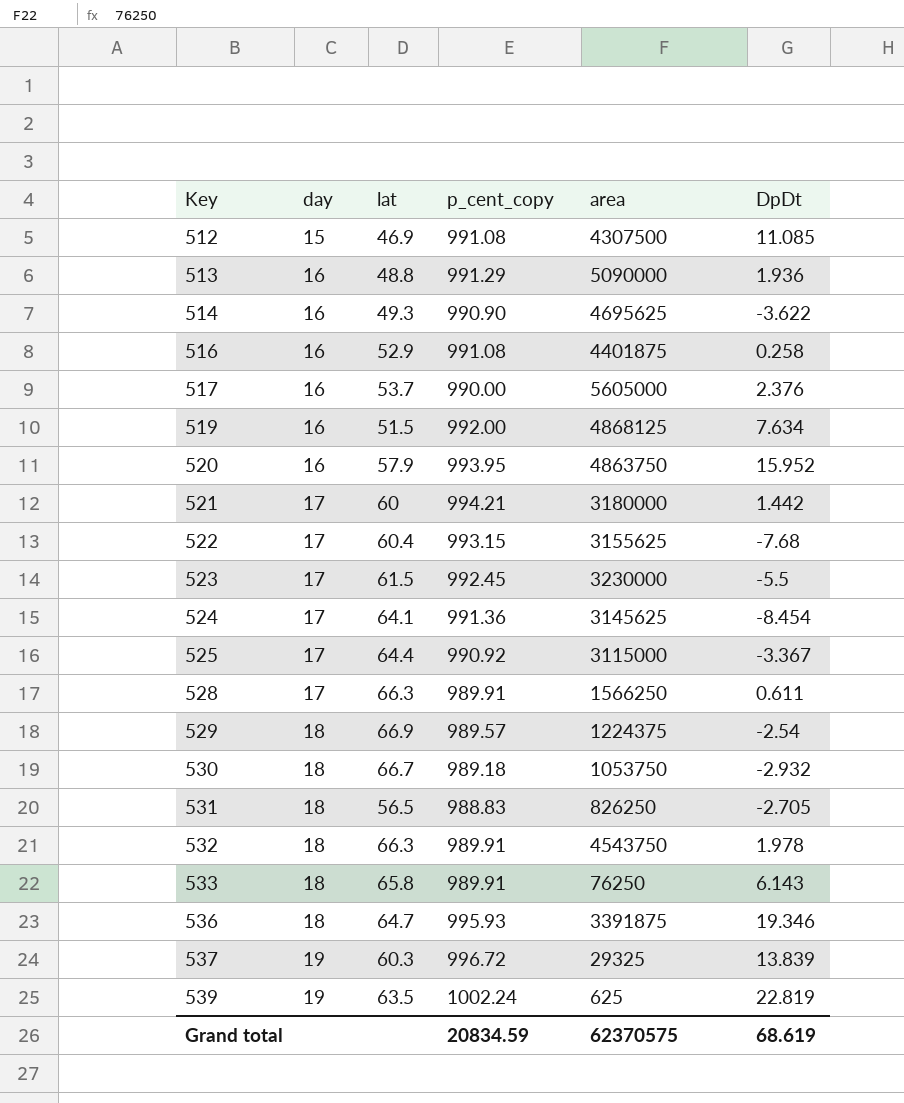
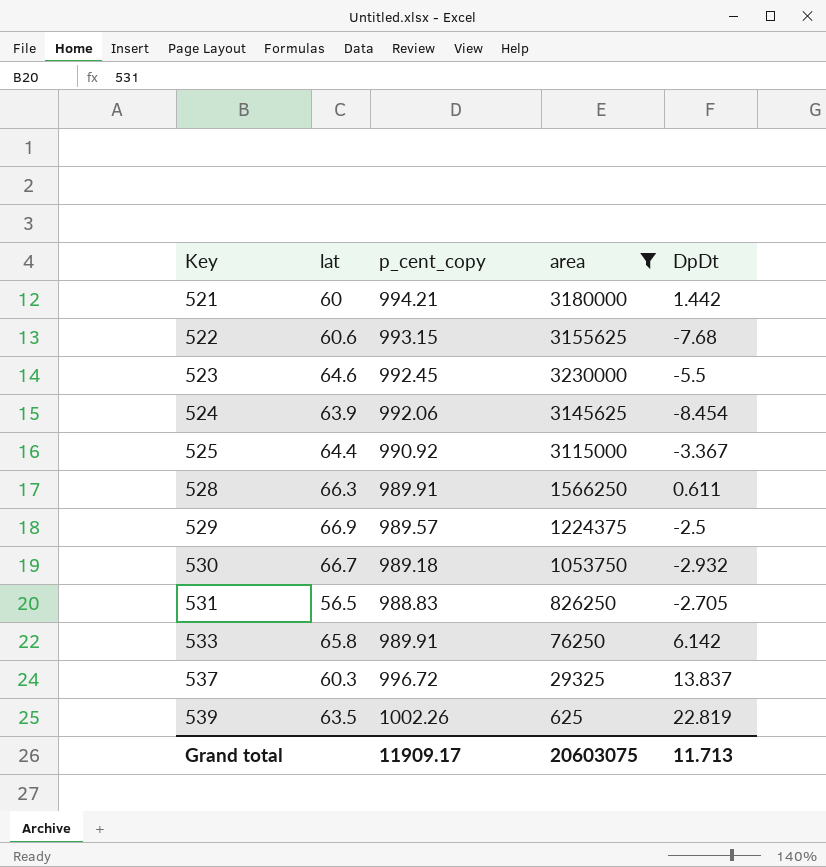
filter: none -> area <= 3230000
column day | position: 2 -> none
522 | lat: 60.4 -> 60.6
523 | lat: 61.5 -> 64.6
524 | lat: 64.1 -> 63.9
524 | p_cent_copy: 991.36 -> 992.06
529 | DpDt: -2.54 -> -2.5
533 | DpDt: 6.143 -> 6.142
537 | DpDt: 13.839 -> 13.837
539 | p_cent_copy: 1002.24 -> 1002.26
Grand total | p_cent_copy: 20834.59 -> 11909.17
Grand total | area: 62370575 -> 20603075
Grand total | DpDt: 68.619 -> 11.713

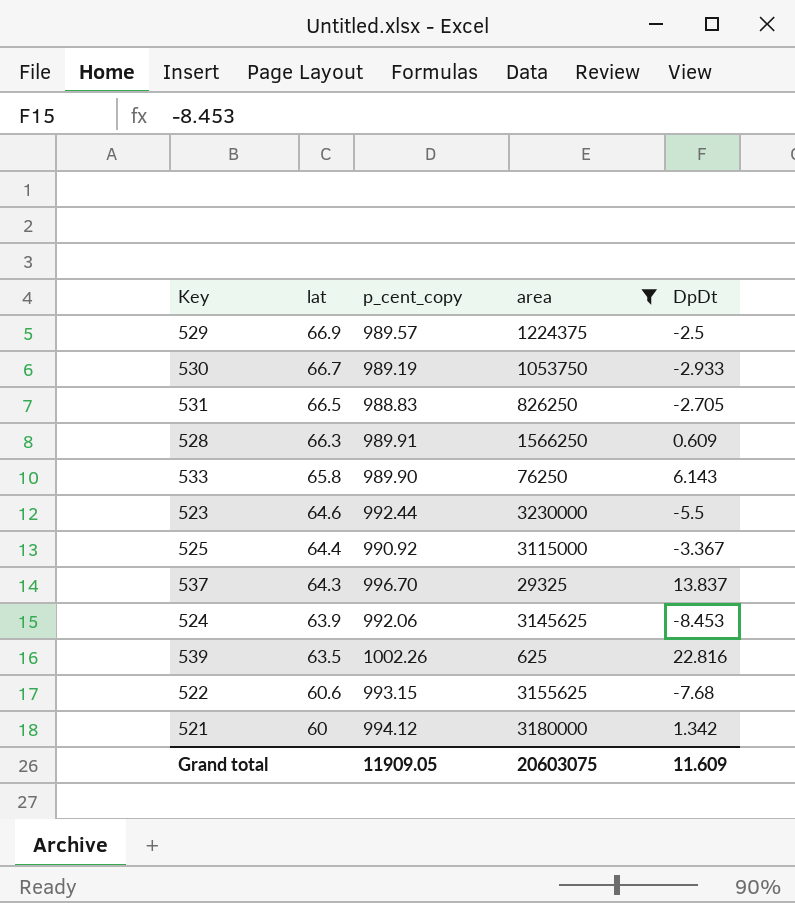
row order: Key ascending -> lat descending
530 | p_cent_copy: 989.18 -> 989.19
530 | DpDt: -2.932 -> -2.933
531 | lat: 56.5 -> 66.5
528 | DpDt: 0.611 -> 0.609
533 | p_cent_copy: 989.91 -> 989.90
533 | DpDt: 6.142 -> 6.143
523 | p_cent_copy: 992.45 -> 992.44
537 | lat: 60.3 -> 64.3
537 | p_cent_copy: 996.72 -> 996.70
524 | DpDt: -8.454 -> -8.453
539 | DpDt: 22.819 -> 22.816
521 | p_cent_copy: 994.21 -> 994.12
521 | DpDt: 1.442 -> 1.342
Grand total | p_cent_copy: 11909.17 -> 11909.05
Grand total | DpDt: 11.713 -> 11.609

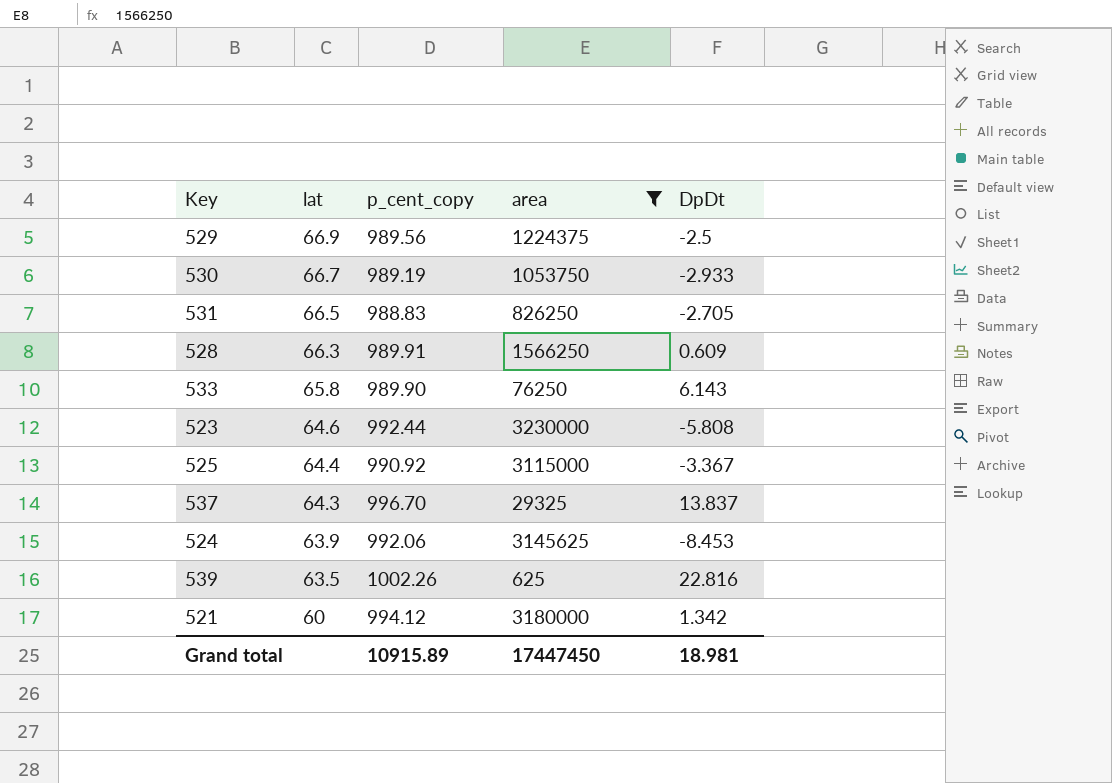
row 522: 60.6 | 993.15 | 3155625 | -7.68 -> none
529 | p_cent_copy: 989.57 -> 989.56
523 | DpDt: -5.5 -> -5.808
Grand total | p_cent_copy: 11909.05 -> 10915.89
Grand total | area: 20603075 -> 17447450
Grand total | DpDt: 11.609 -> 18.981

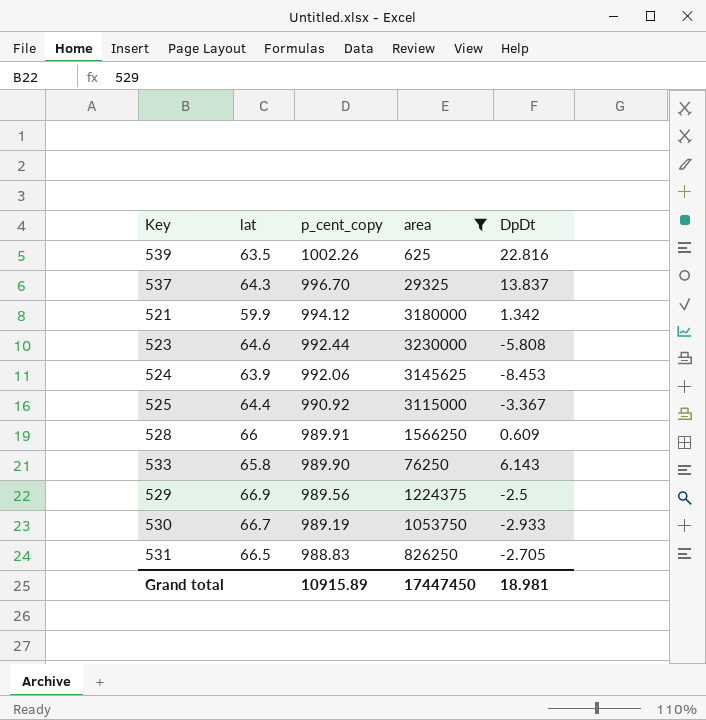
row order: lat descending -> p_cent_copy descending
521 | lat: 60 -> 59.9
528 | lat: 66.3 -> 66

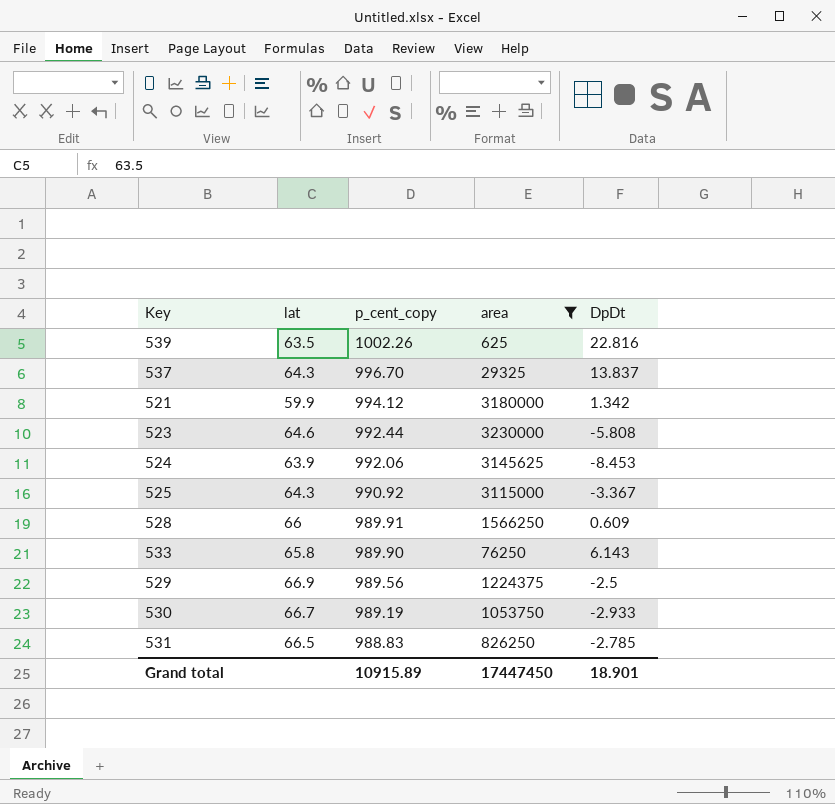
525 | lat: 64.4 -> 64.3
531 | DpDt: -2.705 -> -2.785
Grand total | DpDt: 18.981 -> 18.901

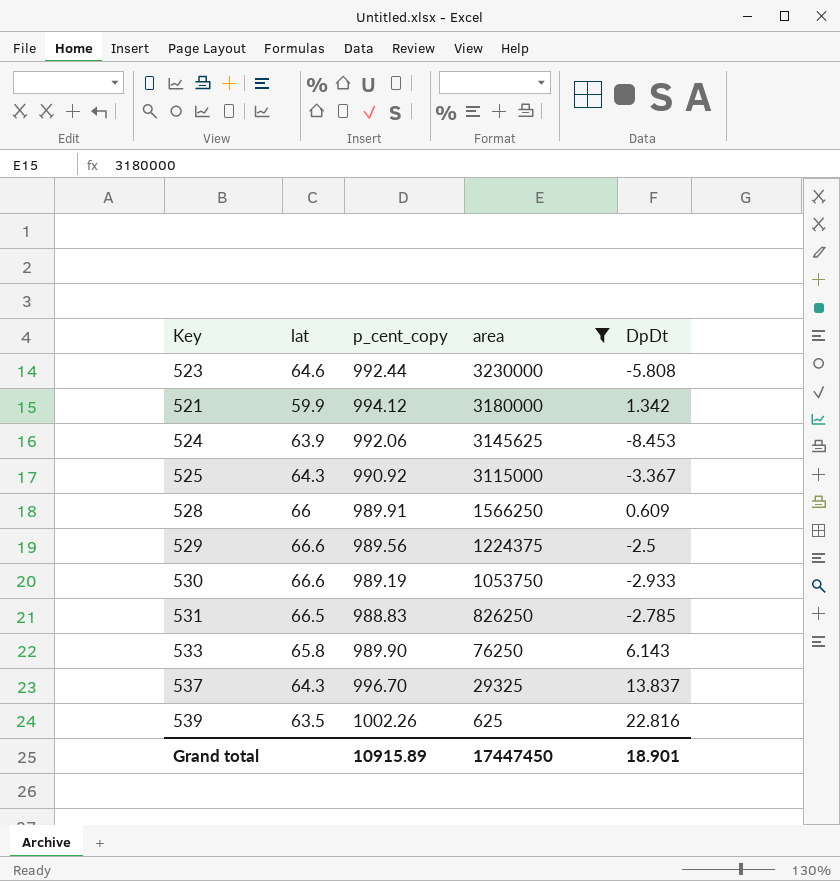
row order: p_cent_copy descending -> area descending
529 | lat: 66.9 -> 66.6
530 | lat: 66.7 -> 66.6

